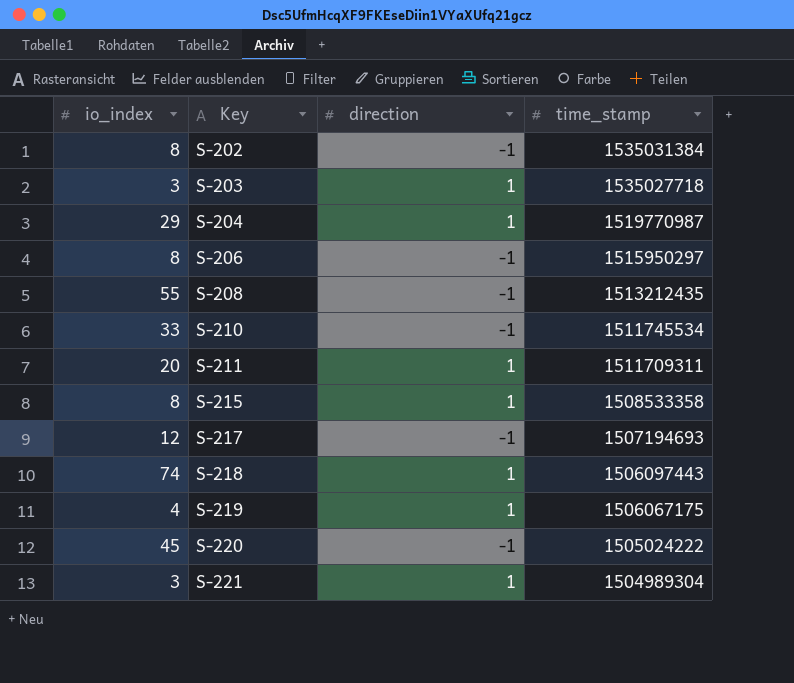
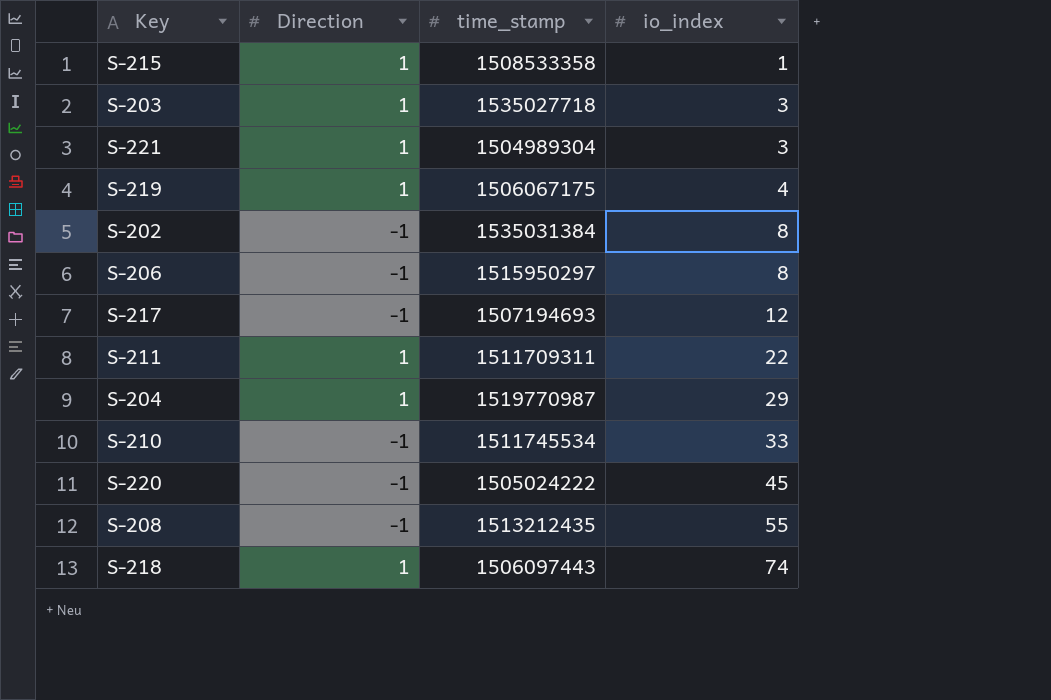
row order: Key ascending -> io_index ascending
column name: direction -> Direction
column io_index | position: 1 -> 4
S-215 | io_index: 8 -> 1
S-211 | io_index: 20 -> 22

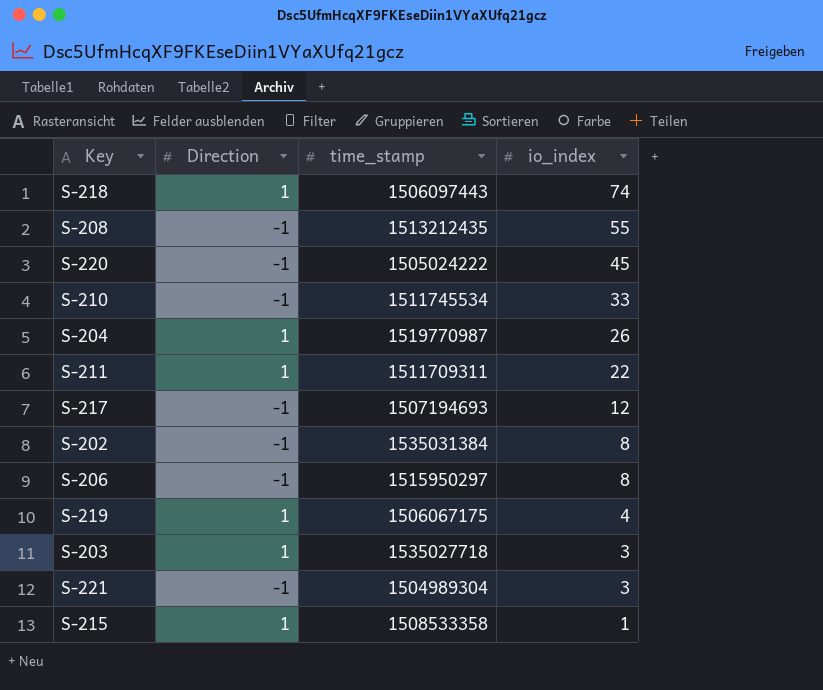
row order: io_index ascending -> io_index descending
S-204 | io_index: 29 -> 26
S-221 | Direction: 1 -> -1

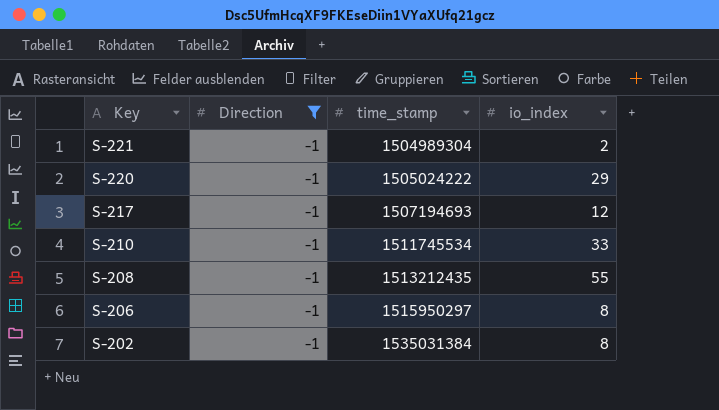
filter: none -> Direction = -1
row order: io_index descending -> Key descending
S-221 | io_index: 3 -> 2
S-220 | io_index: 45 -> 29

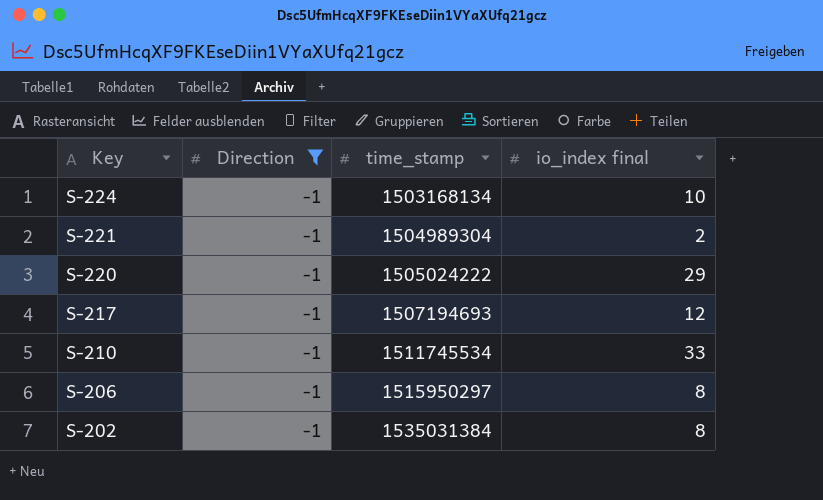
column name: io_index -> io_index final
row S-208: -1 | 1513212435 | 55 -> none
row S-224: none -> -1 | 1503168134 | 10

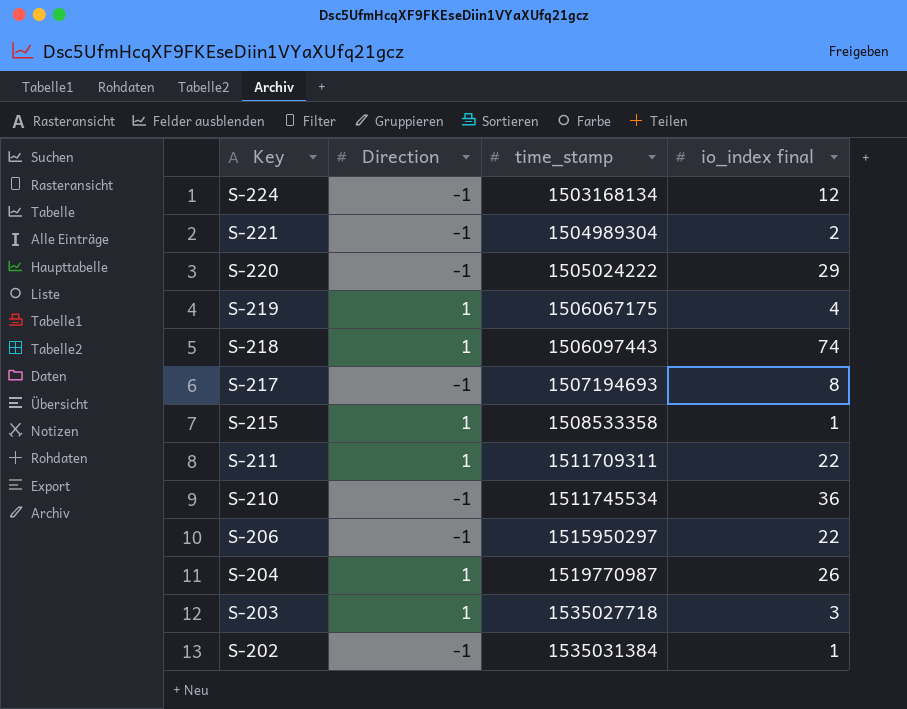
filter: Direction = -1 -> none
S-224 | io_index final: 10 -> 12
S-217 | io_index final: 12 -> 8
S-210 | io_index final: 33 -> 36
S-206 | io_index final: 8 -> 22
S-202 | io_index final: 8 -> 1

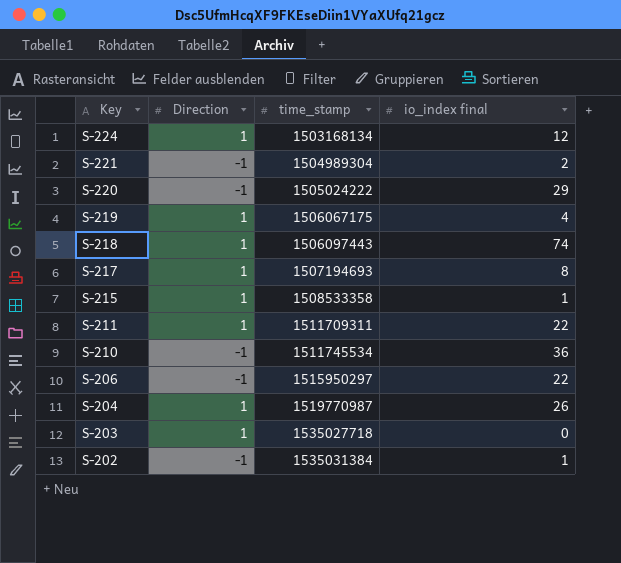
S-224 | Direction: -1 -> 1
S-217 | Direction: -1 -> 1
S-203 | io_index final: 3 -> 0

